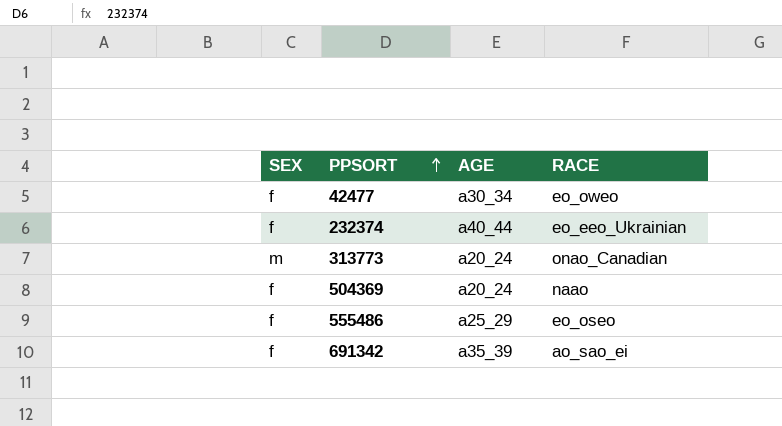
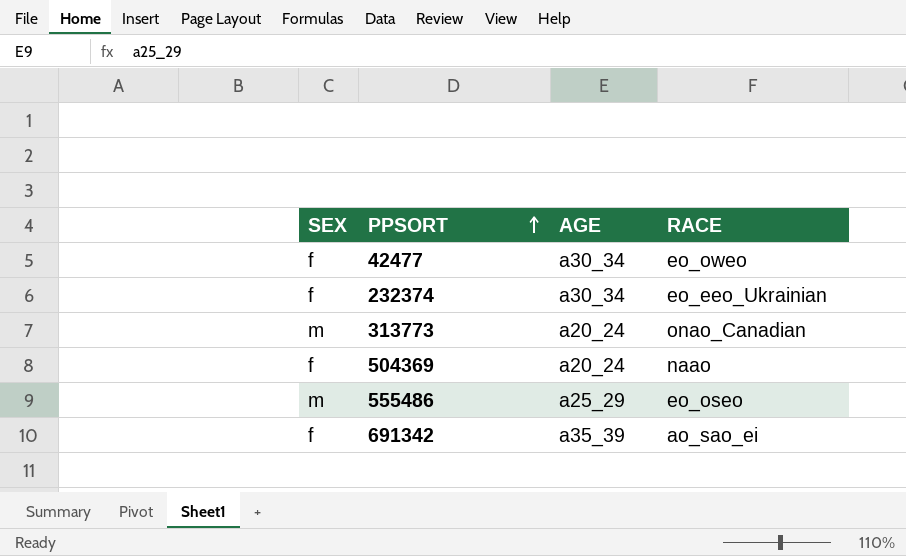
232374 | AGE: a40_44 -> a30_34
555486 | SEX: f -> m

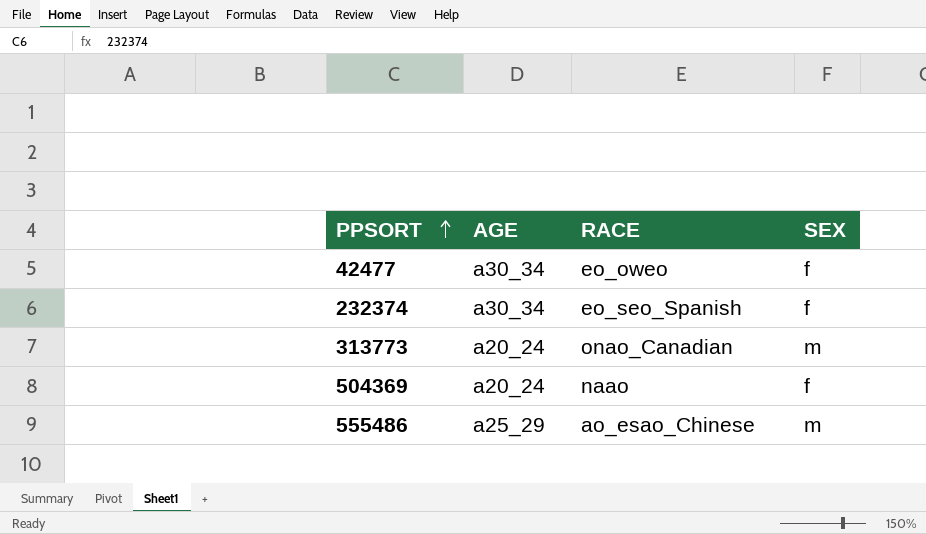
column SEX | position: 1 -> 4
row 691342: f | a35_39 | ao_sao_ei -> none
232374 | RACE: eo_eeo_Ukrainian -> eo_seo_Spanish
555486 | RACE: eo_oseo -> ao_esao_Chinese

